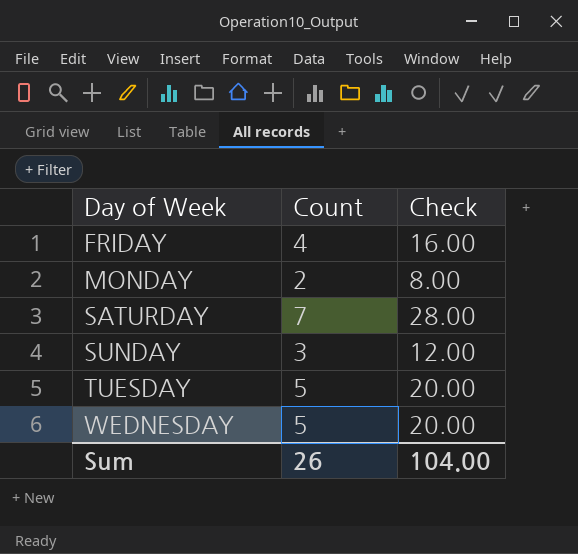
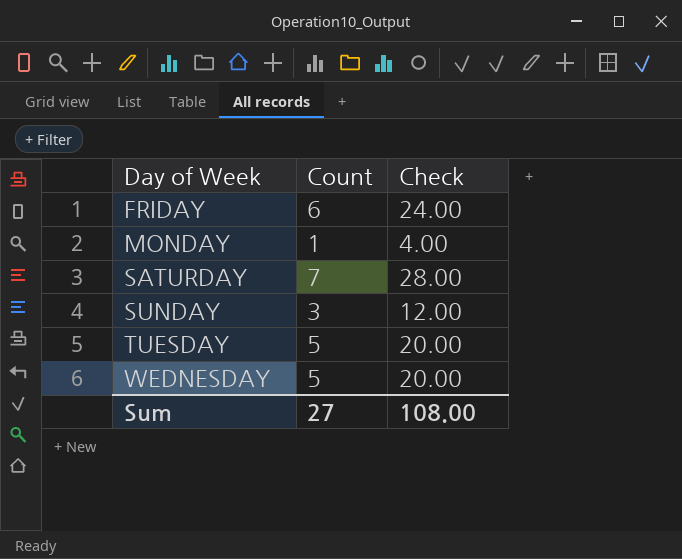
FRIDAY | Count: 4 -> 6
FRIDAY | Check: 16.00 -> 24.00
MONDAY | Count: 2 -> 1
MONDAY | Check: 8.00 -> 4.00
Sum | Count: 26 -> 27
Sum | Check: 104.00 -> 108.00

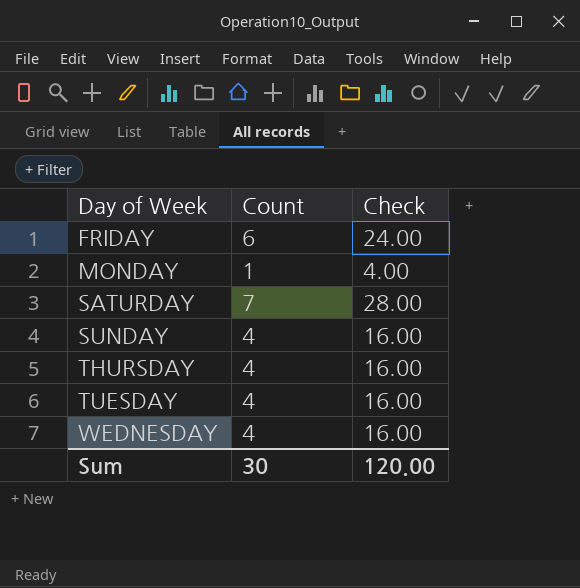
SUNDAY | Count: 3 -> 4
SUNDAY | Check: 12.00 -> 16.00
row THURSDAY: none -> 4 | 16.00
TUESDAY | Count: 5 -> 4
TUESDAY | Check: 20.00 -> 16.00
WEDNESDAY | Count: 5 -> 4
WEDNESDAY | Check: 20.00 -> 16.00
Sum | Count: 27 -> 30
Sum | Check: 108.00 -> 120.00

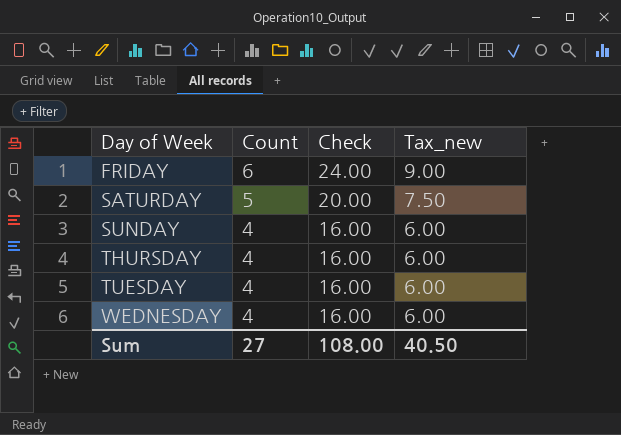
column Tax_new | formula: none -> [Count] * 1.5
row MONDAY: 1 | 4.00 -> none
SATURDAY | Count: 7 -> 5
SATURDAY | Check: 28.00 -> 20.00
Sum | Count: 30 -> 27
Sum | Check: 120.00 -> 108.00

